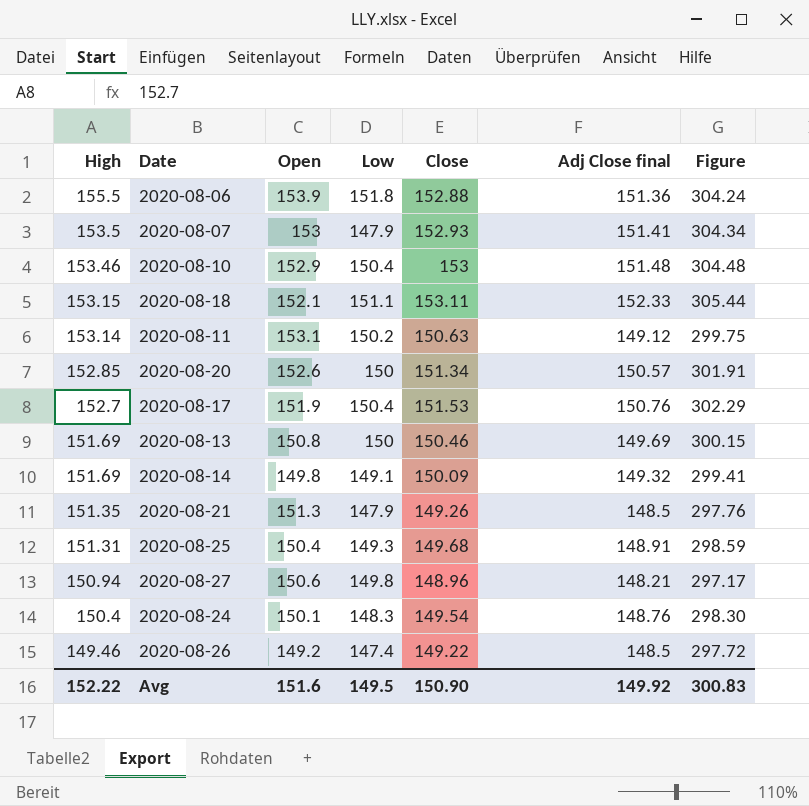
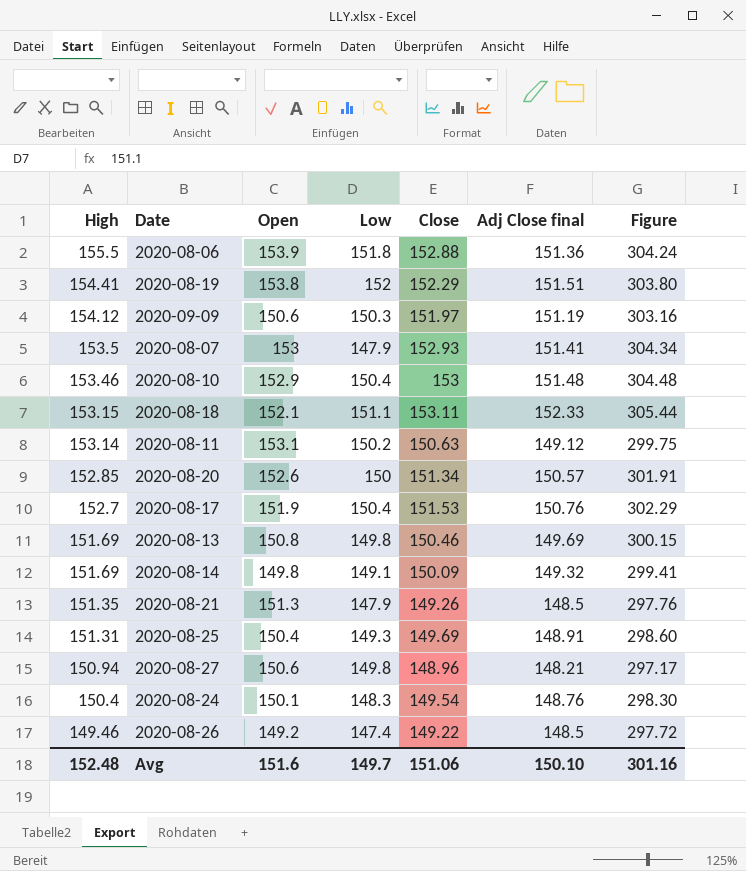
row 2020-08-19: none -> 154.41 | 153.8 | 152 | 152.29 | 151.51 | 303.80
row 2020-09-09: none -> 154.12 | 150.6 | 150.3 | 151.97 | 151.19 | 303.16
2020-08-13 | Low: 150 -> 149.8
2020-08-25 | Close: 149.68 -> 149.69
2020-08-25 | Figure: 298.59 -> 298.60
Avg | High: 152.22 -> 152.48
Avg | Low: 149.5 -> 149.7
Avg | Close: 150.90 -> 151.06
Avg | Adj Close final: 149.92 -> 150.10
Avg | Figure: 300.83 -> 301.16

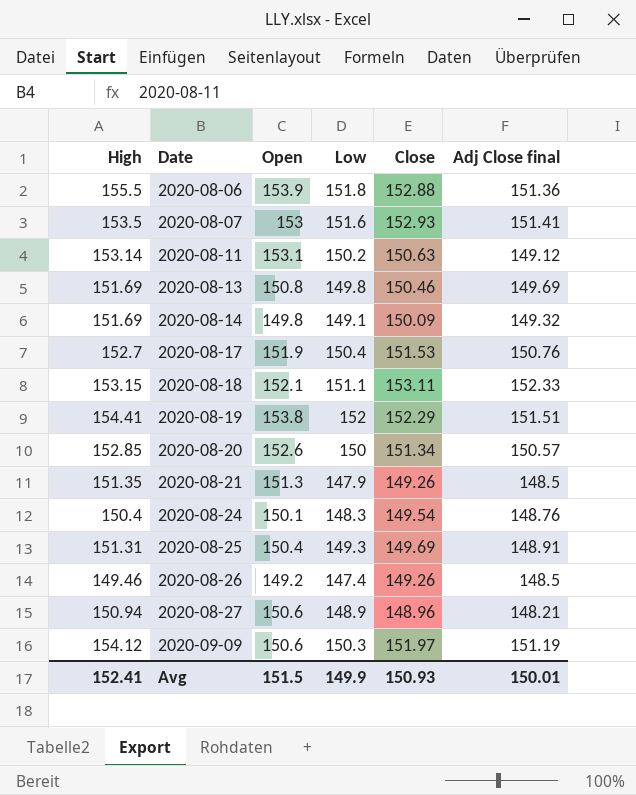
row order: High descending -> Date ascending
column Figure | formula: [Close] + [Adj Close final] -> none
row 2020-08-10: 153.46 | 152.9 | 150.4 | 153 | 151.48 | 304.48 -> none
2020-08-07 | Low: 147.9 -> 151.6
2020-08-26 | Close: 149.22 -> 149.26
2020-08-27 | Low: 149.8 -> 148.9
Avg | High: 152.48 -> 152.41
Avg | Open: 151.6 -> 151.5
Avg | Low: 149.7 -> 149.9
Avg | Close: 151.06 -> 150.93
Avg | Adj Close final: 150.10 -> 150.01

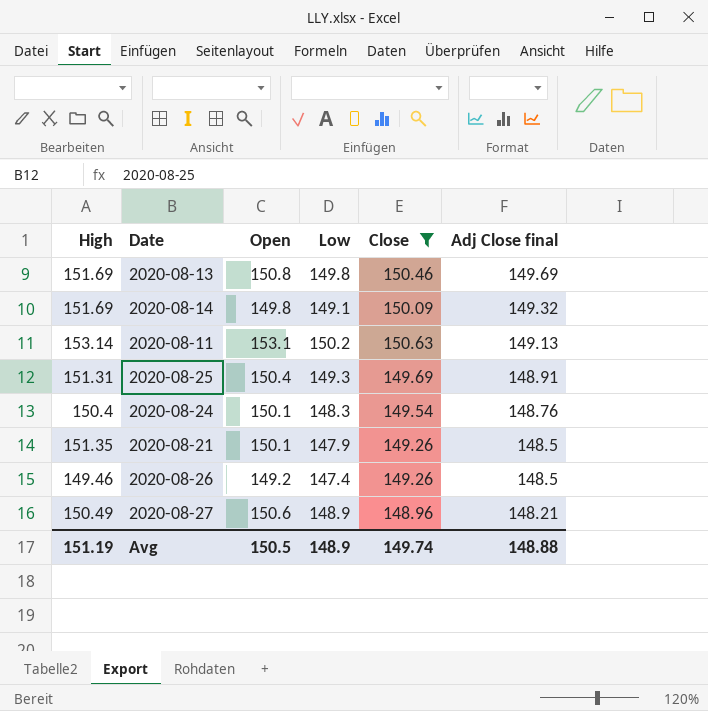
filter: none -> Close <= 150.63
row order: Date ascending -> Adj Close final descending
2020-08-11 | Adj Close final: 149.12 -> 149.13
2020-08-21 | Open: 151.3 -> 150.1
2020-08-27 | High: 150.94 -> 150.49
Avg | High: 152.41 -> 151.19
Avg | Open: 151.5 -> 150.5
Avg | Low: 149.9 -> 148.9
Avg | Close: 150.93 -> 149.74
Avg | Adj Close final: 150.01 -> 148.88

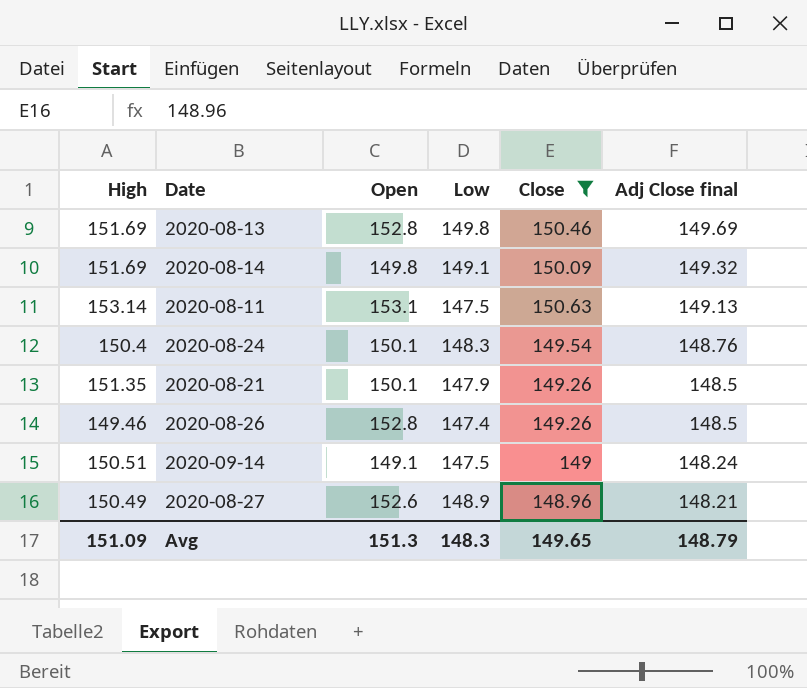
row 2020-08-25: 151.31 | 150.4 | 149.3 | 149.69 | 148.91 -> none
2020-08-13 | Open: 150.8 -> 152.8
2020-08-11 | Low: 150.2 -> 147.5
2020-08-26 | Open: 149.2 -> 152.8
row 2020-09-14: none -> 150.51 | 149.1 | 147.5 | 149 | 148.24
2020-08-27 | Open: 150.6 -> 152.6
Avg | High: 151.19 -> 151.09
Avg | Open: 150.5 -> 151.3
Avg | Low: 148.9 -> 148.3
Avg | Close: 149.74 -> 149.65
Avg | Adj Close final: 148.88 -> 148.79

